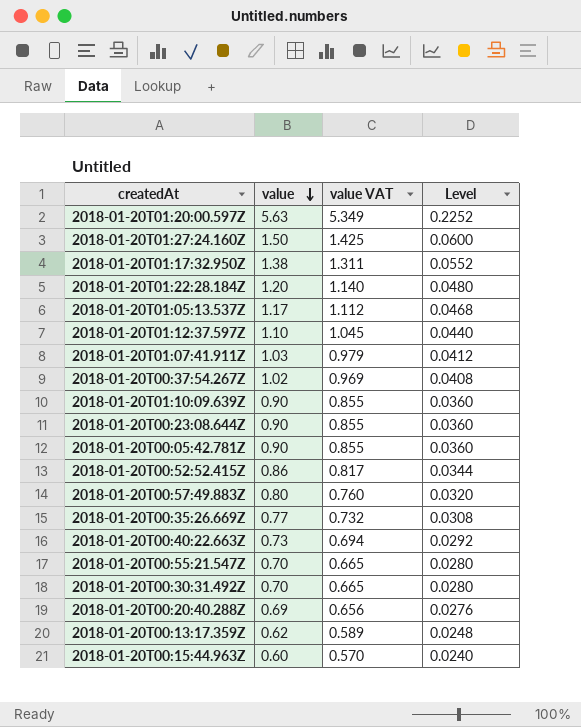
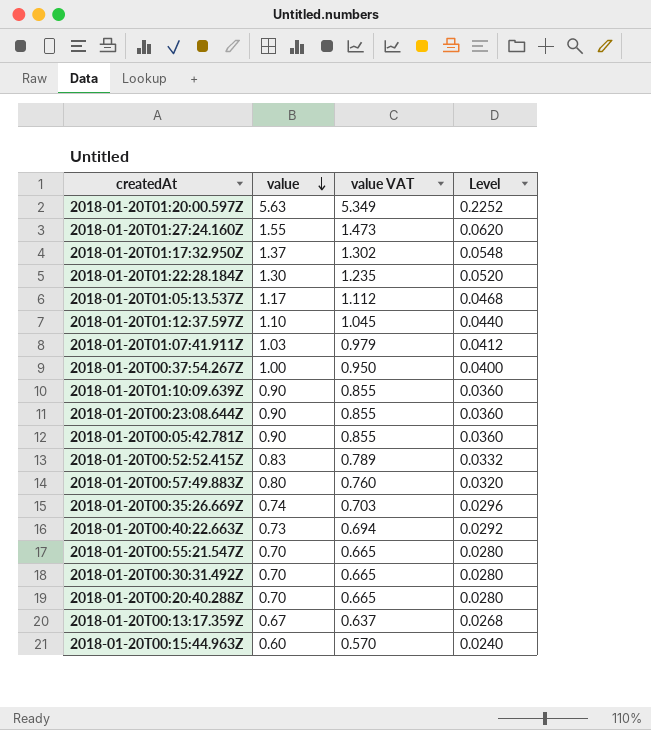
2018-01-20T01:27:24.160Z | value: 1.50 -> 1.55
2018-01-20T01:27:24.160Z | value VAT: 1.425 -> 1.473
2018-01-20T01:27:24.160Z | Level: 0.0600 -> 0.0620
2018-01-20T01:17:32.950Z | value: 1.38 -> 1.37
2018-01-20T01:17:32.950Z | value VAT: 1.311 -> 1.302
2018-01-20T01:17:32.950Z | Level: 0.0552 -> 0.0548
2018-01-20T01:22:28.184Z | value: 1.20 -> 1.30
2018-01-20T01:22:28.184Z | value VAT: 1.140 -> 1.235
2018-01-20T01:22:28.184Z | Level: 0.0480 -> 0.0520
2018-01-20T00:37:54.267Z | value: 1.02 -> 1.00
2018-01-20T00:37:54.267Z | value VAT: 0.969 -> 0.950
2018-01-20T00:37:54.267Z | Level: 0.0408 -> 0.0400
2018-01-20T00:52:52.415Z | value: 0.86 -> 0.83
2018-01-20T00:52:52.415Z | value VAT: 0.817 -> 0.789
2018-01-20T00:52:52.415Z | Level: 0.0344 -> 0.0332
2018-01-20T00:35:26.669Z | value: 0.77 -> 0.74
2018-01-20T00:35:26.669Z | value VAT: 0.732 -> 0.703
2018-01-20T00:35:26.669Z | Level: 0.0308 -> 0.0296
2018-01-20T00:20:40.288Z | value: 0.69 -> 0.70
2018-01-20T00:20:40.288Z | value VAT: 0.656 -> 0.665
2018-01-20T00:20:40.288Z | Level: 0.0276 -> 0.0280
2018-01-20T00:13:17.359Z | value: 0.62 -> 0.67
2018-01-20T00:13:17.359Z | value VAT: 0.589 -> 0.637
2018-01-20T00:13:17.359Z | Level: 0.0248 -> 0.0268

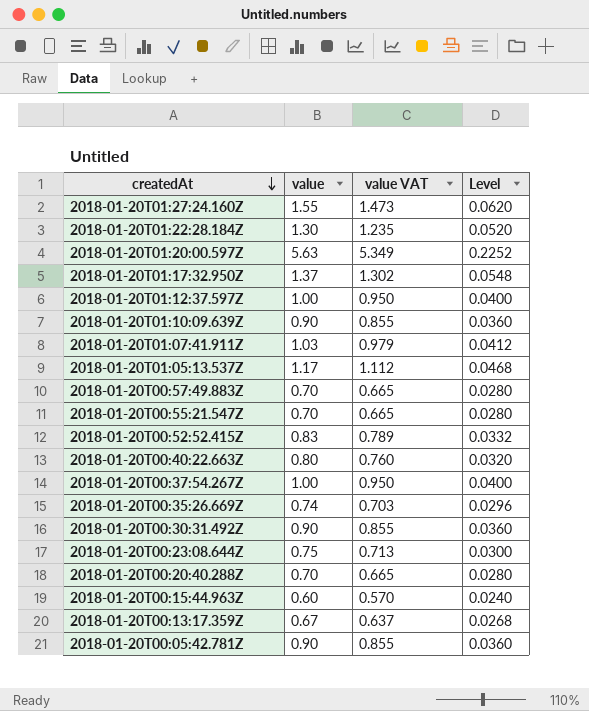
row order: value descending -> createdAt descending
2018-01-20T01:12:37.597Z | value: 1.10 -> 1.00
2018-01-20T01:12:37.597Z | value VAT: 1.045 -> 0.950
2018-01-20T01:12:37.597Z | Level: 0.0440 -> 0.0400
2018-01-20T00:57:49.883Z | value: 0.80 -> 0.70
2018-01-20T00:57:49.883Z | value VAT: 0.760 -> 0.665
2018-01-20T00:57:49.883Z | Level: 0.0320 -> 0.0280
2018-01-20T00:40:22.663Z | value: 0.73 -> 0.80
2018-01-20T00:40:22.663Z | value VAT: 0.694 -> 0.760
2018-01-20T00:40:22.663Z | Level: 0.0292 -> 0.0320
2018-01-20T00:30:31.492Z | value: 0.70 -> 0.90
2018-01-20T00:30:31.492Z | value VAT: 0.665 -> 0.855
2018-01-20T00:30:31.492Z | Level: 0.0280 -> 0.0360
2018-01-20T00:23:08.644Z | value: 0.90 -> 0.75
2018-01-20T00:23:08.644Z | value VAT: 0.855 -> 0.713
2018-01-20T00:23:08.644Z | Level: 0.0360 -> 0.0300

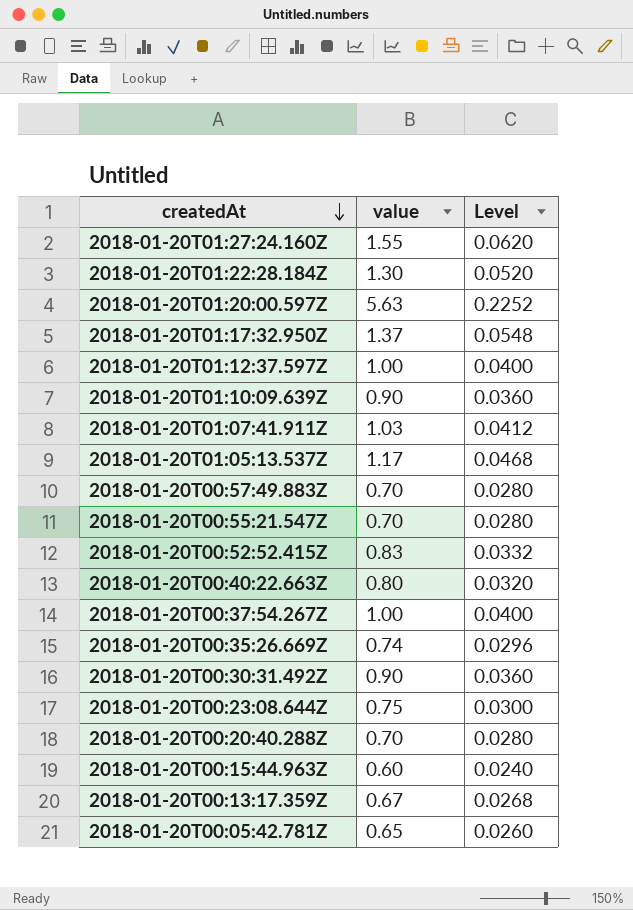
column value VAT | formula: [value] * 0.95 -> none
2018-01-20T00:05:42.781Z | value: 0.90 -> 0.65
2018-01-20T00:05:42.781Z | Level: 0.0360 -> 0.0260

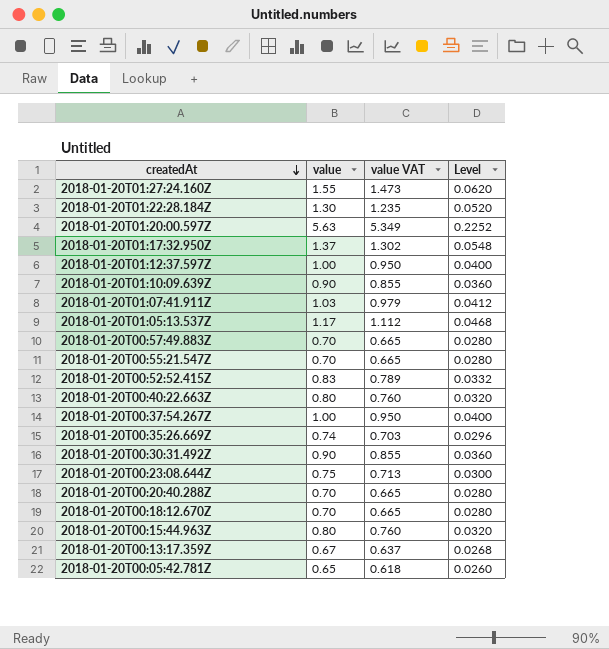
column value VAT | formula: none -> [value] * 0.95
row 2018-01-20T00:18:12.670Z: none -> 0.70 | 0.665 | 0.0280
2018-01-20T00:15:44.963Z | value: 0.60 -> 0.80
2018-01-20T00:15:44.963Z | Level: 0.0240 -> 0.0320

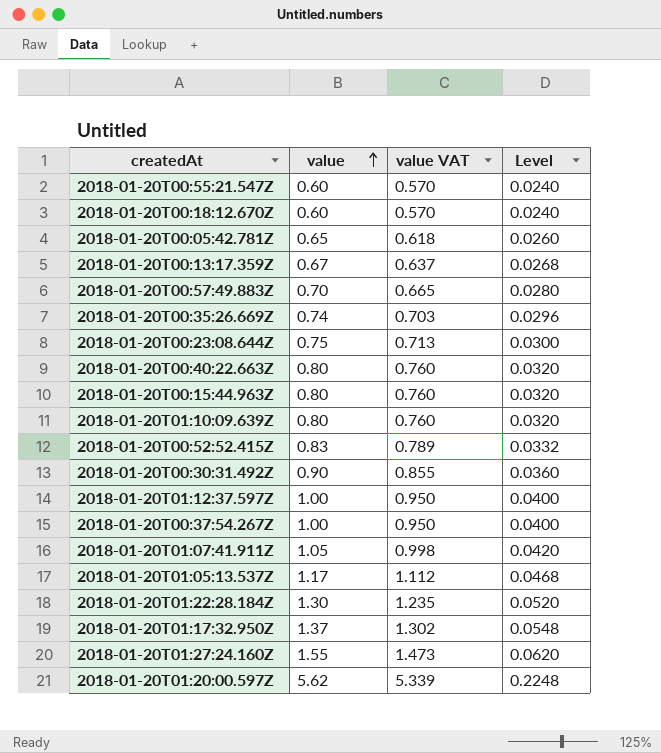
row order: createdAt descending -> value ascending
row 2018-01-20T00:20:40.288Z: 0.70 | 0.665 | 0.0280 -> none
2018-01-20T00:55:21.547Z | value: 0.70 -> 0.60
2018-01-20T00:55:21.547Z | value VAT: 0.665 -> 0.570
2018-01-20T00:55:21.547Z | Level: 0.0280 -> 0.0240
2018-01-20T00:18:12.670Z | value: 0.70 -> 0.60
2018-01-20T00:18:12.670Z | value VAT: 0.665 -> 0.570
2018-01-20T00:18:12.670Z | Level: 0.0280 -> 0.0240
2018-01-20T01:10:09.639Z | value: 0.90 -> 0.80
2018-01-20T01:10:09.639Z | value VAT: 0.855 -> 0.760
2018-01-20T01:10:09.639Z | Level: 0.0360 -> 0.0320
2018-01-20T01:07:41.911Z | value: 1.03 -> 1.05
2018-01-20T01:07:41.911Z | value VAT: 0.979 -> 0.998
2018-01-20T01:07:41.911Z | Level: 0.0412 -> 0.0420
2018-01-20T01:20:00.597Z | value: 5.63 -> 5.62
2018-01-20T01:20:00.597Z | value VAT: 5.349 -> 5.339
2018-01-20T01:20:00.597Z | Level: 0.2252 -> 0.2248

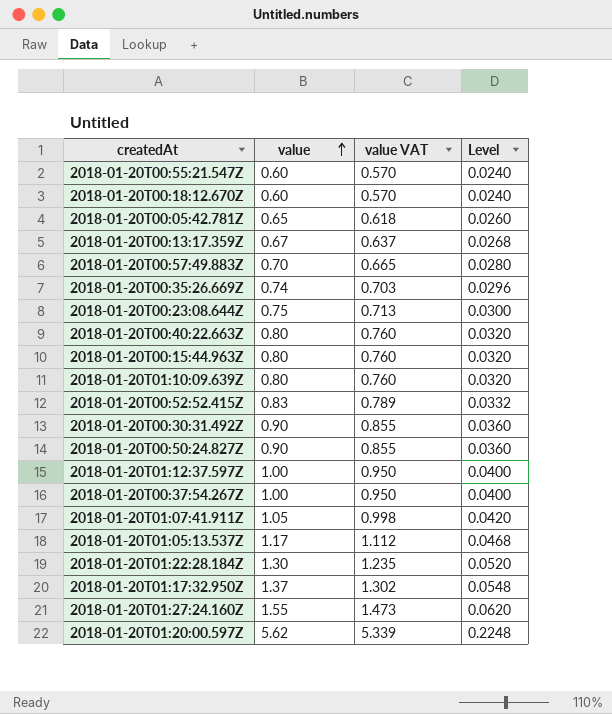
row 2018-01-20T00:50:24.827Z: none -> 0.90 | 0.855 | 0.0360

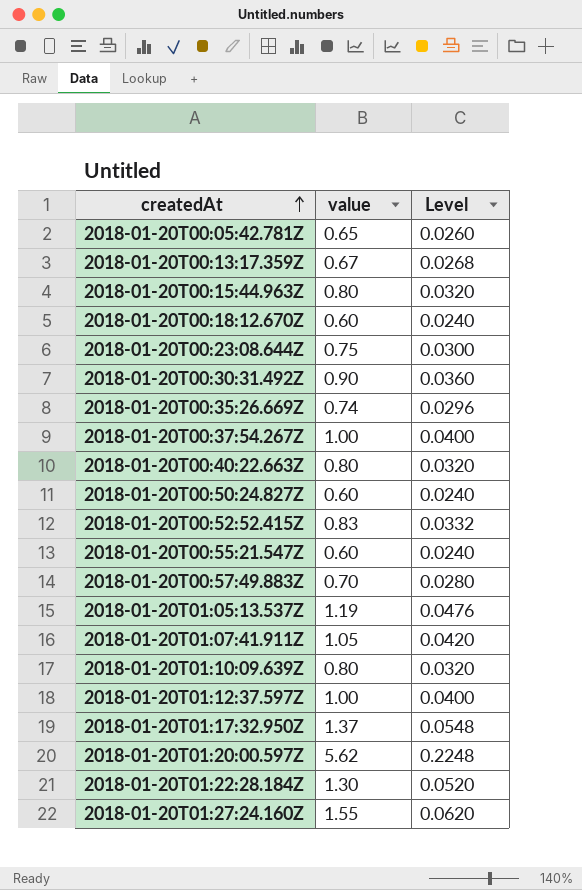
row order: value ascending -> createdAt ascending
column value VAT | formula: [value] * 0.95 -> none
2018-01-20T00:50:24.827Z | value: 0.90 -> 0.60
2018-01-20T00:50:24.827Z | Level: 0.0360 -> 0.0240
2018-01-20T01:05:13.537Z | value: 1.17 -> 1.19
2018-01-20T01:05:13.537Z | Level: 0.0468 -> 0.0476

